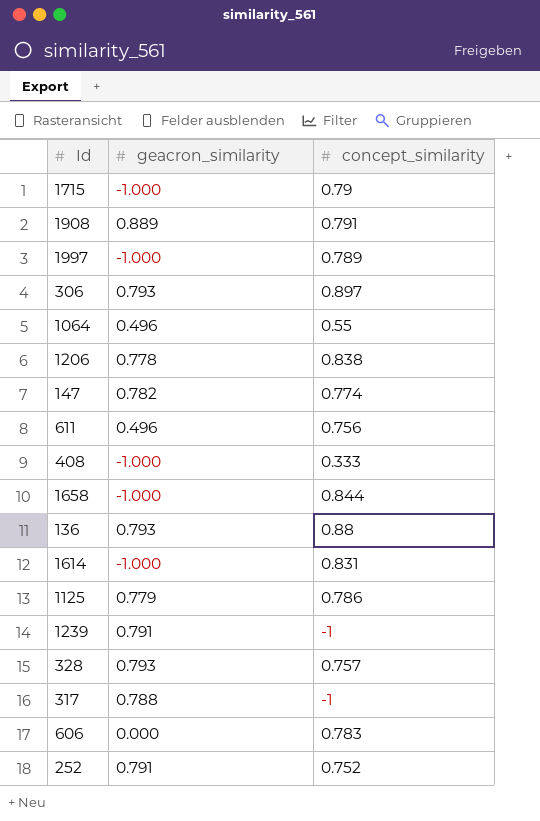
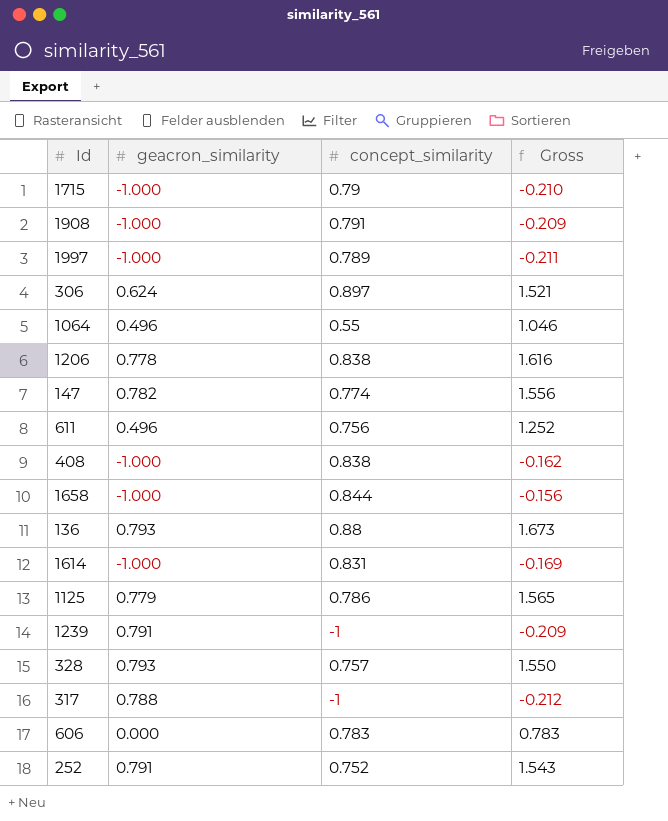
column Gross | formula: none -> [geacron_similarity] + [concept_similarity]
1908 | geacron_similarity: 0.889 -> -1.000
306 | geacron_similarity: 0.793 -> 0.624
408 | concept_similarity: 0.333 -> 0.838

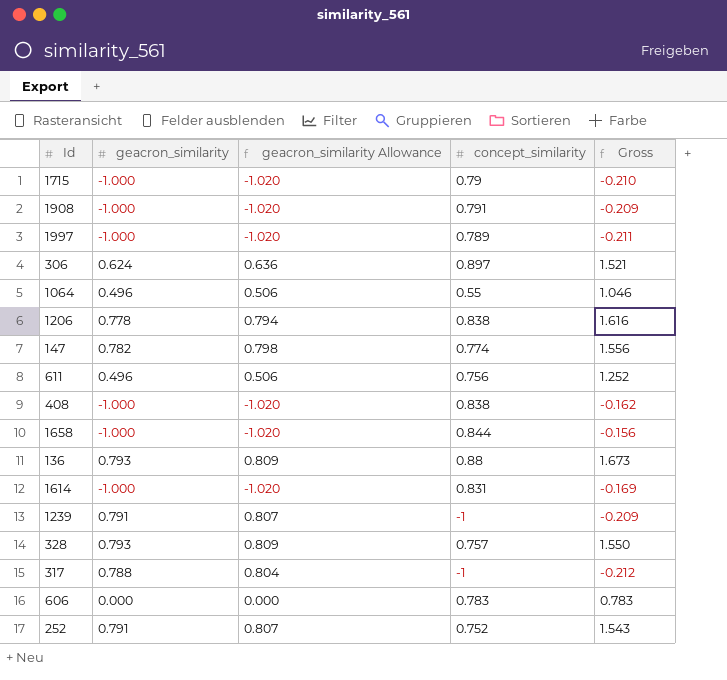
column geacron_similarity Allowance | formula: none -> [geacron_similarity] * 1.02
row 1125: 0.779 | 0.786 | 1.565 -> none

